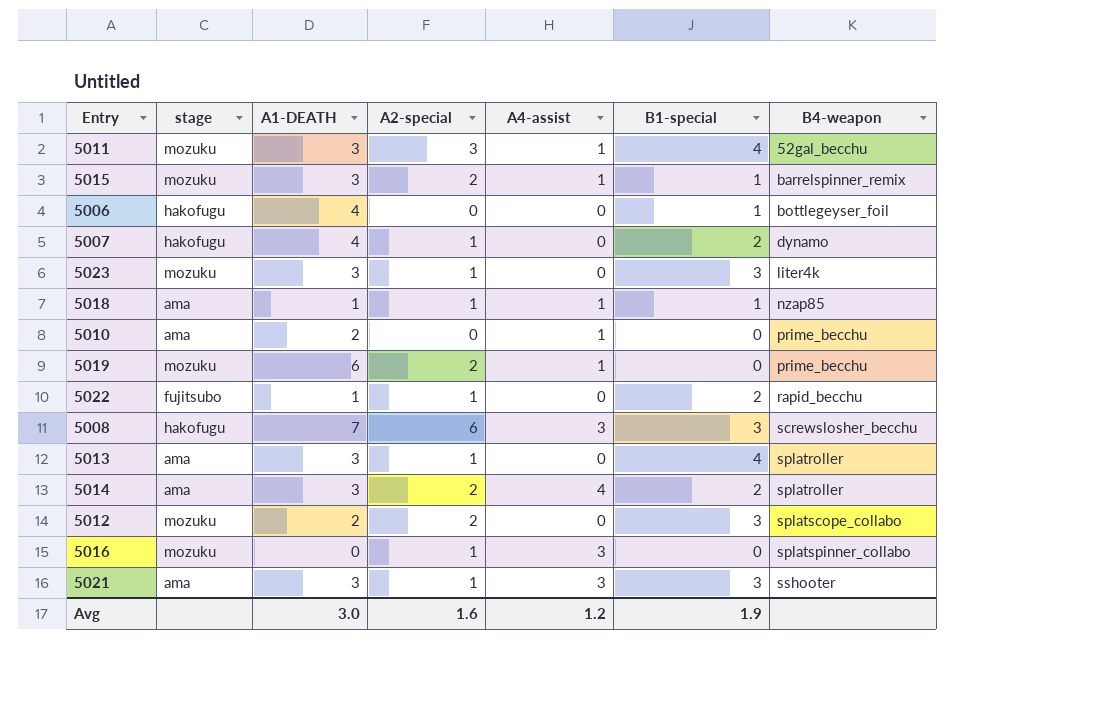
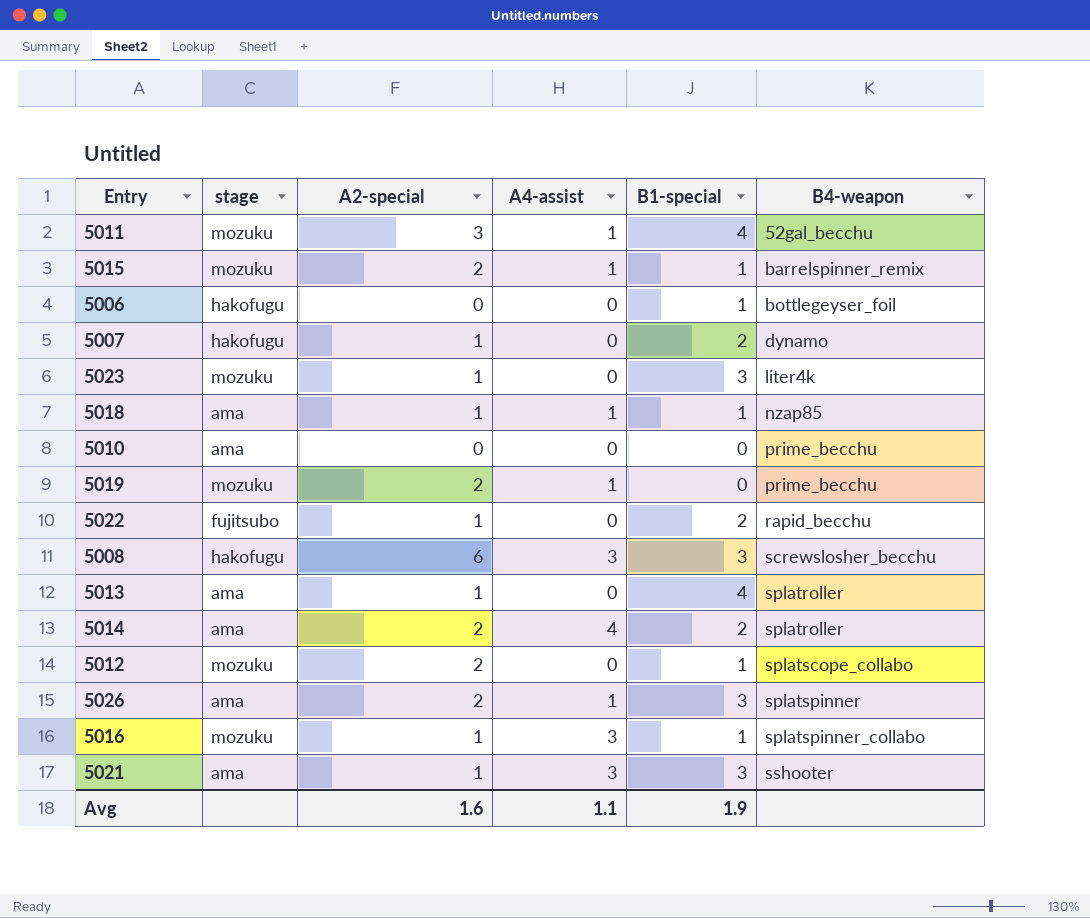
column A1-DEATH | position: 3 -> none
5010 | A4-assist: 1 -> 0
5012 | B1-special: 3 -> 1
row 5026: none -> ama | 2 | 1 | 3 | splatspinner
5016 | B1-special: 0 -> 1
Avg | A4-assist: 1.2 -> 1.1

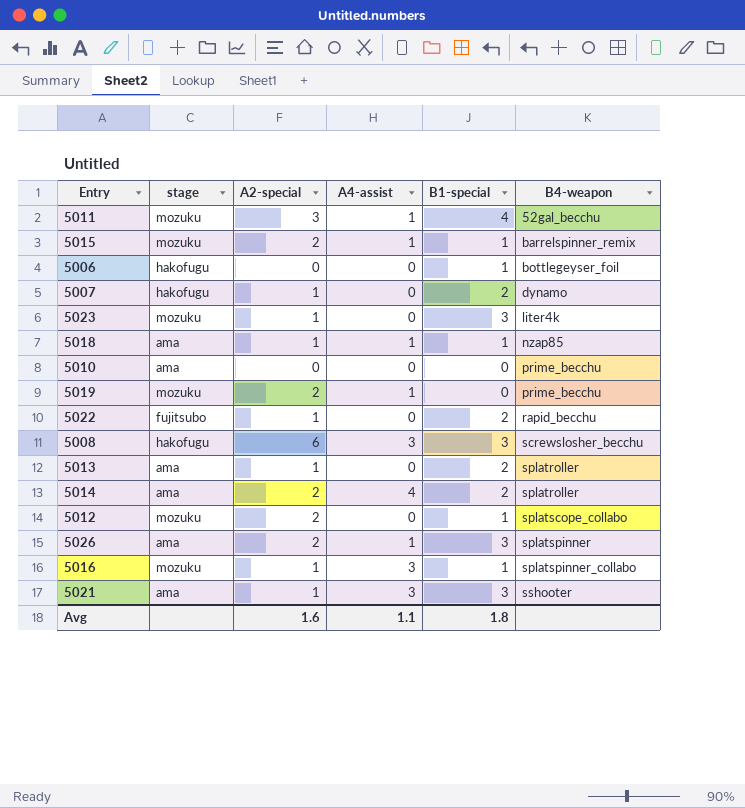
5013 | B1-special: 4 -> 2
Avg | B1-special: 1.9 -> 1.8

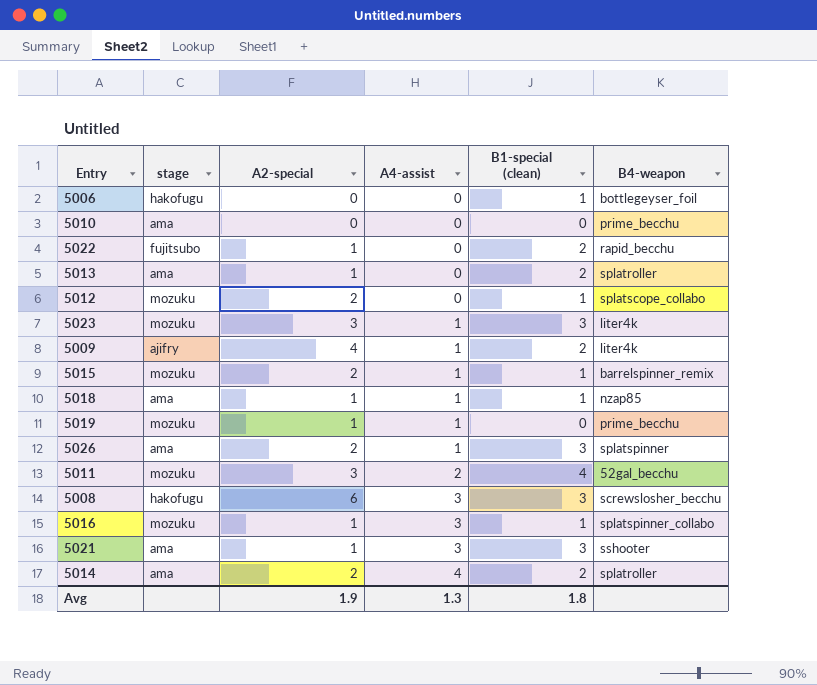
row order: B4-weapon ascending -> A4-assist ascending
column name: B1-special -> B1-special (clean)
row 5007: hakofugu | 1 | 0 | 2 | dynamo -> none
5023 | A2-special: 1 -> 3
5023 | A4-assist: 0 -> 1
row 5009: none -> ajifry | 4 | 1 | 2 | liter4k
5019 | A2-special: 2 -> 1
5011 | A4-assist: 1 -> 2
Avg | A2-special: 1.6 -> 1.9
Avg | A4-assist: 1.1 -> 1.3

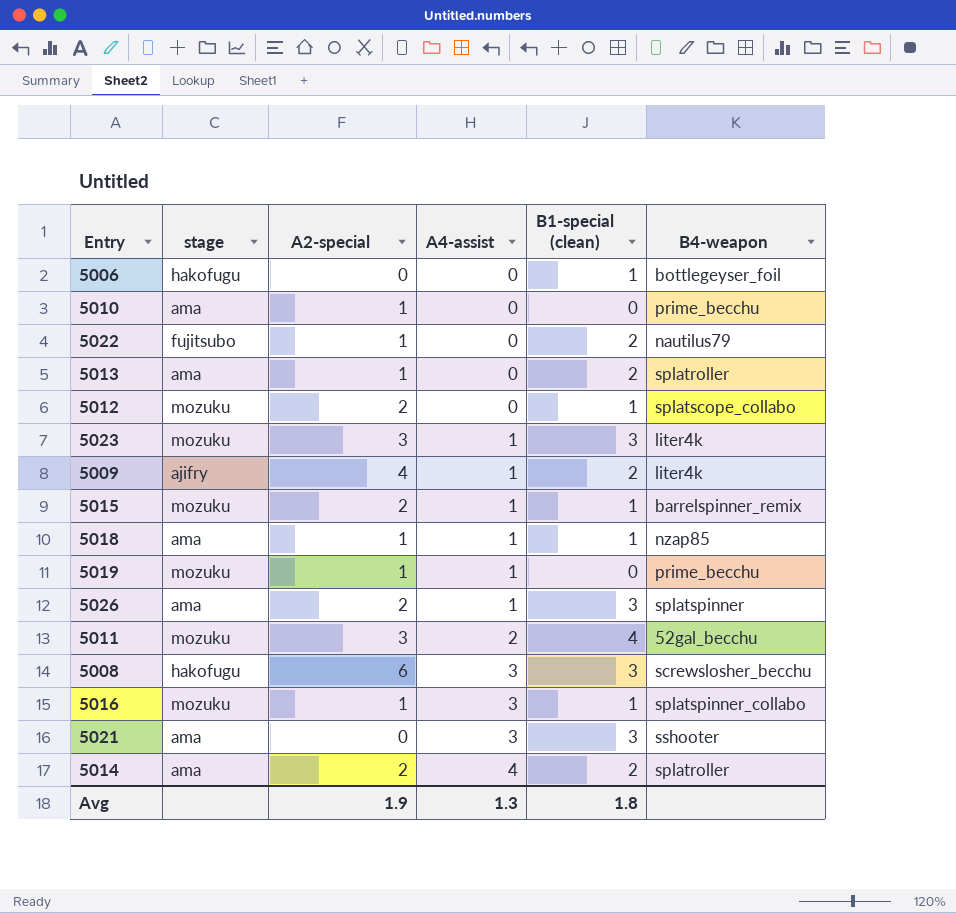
5010 | A2-special: 0 -> 1
5022 | B4-weapon: rapid_becchu -> nautilus79
5021 | A2-special: 1 -> 0

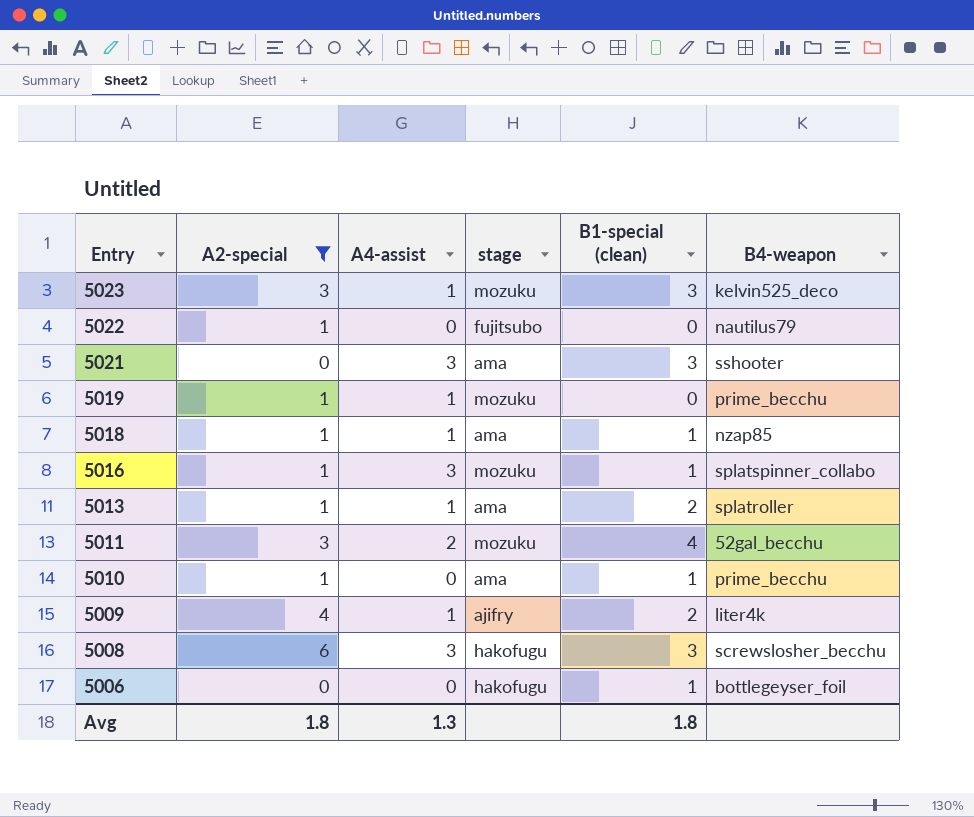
filter: none -> A2-special != 2
row order: A4-assist ascending -> Entry descending
column stage | position: 2 -> 4
5023 | B4-weapon: liter4k -> kelvin525_deco
5022 | B1-special (clean): 2 -> 0
5013 | A4-assist: 0 -> 1
5010 | B1-special (clean): 0 -> 1
Avg | A2-special: 1.9 -> 1.8

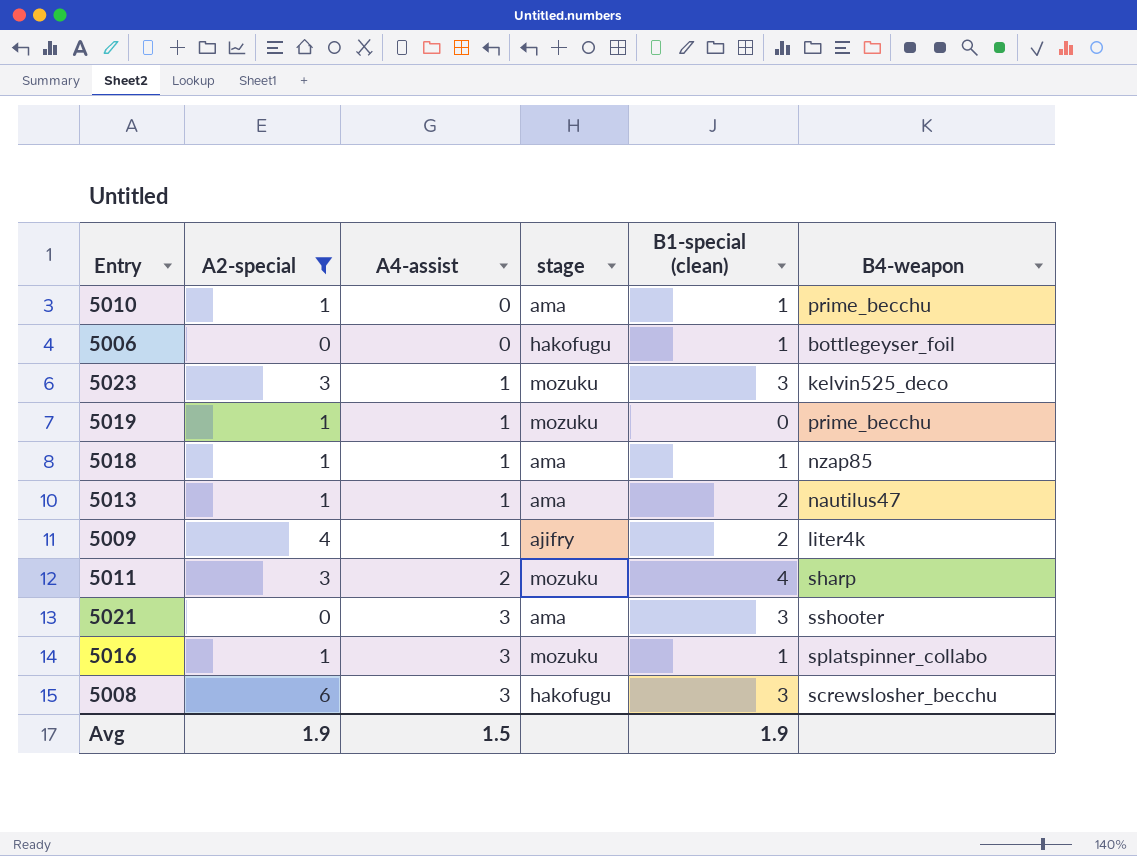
row order: Entry descending -> A4-assist ascending
row 5022: 1 | 0 | fujitsubo | 0 | nautilus79 -> none
5013 | B4-weapon: splatroller -> nautilus47
5011 | B4-weapon: 52gal_becchu -> sharp
Avg | A2-special: 1.8 -> 1.9
Avg | A4-assist: 1.3 -> 1.5
Avg | B1-special (clean): 1.8 -> 1.9

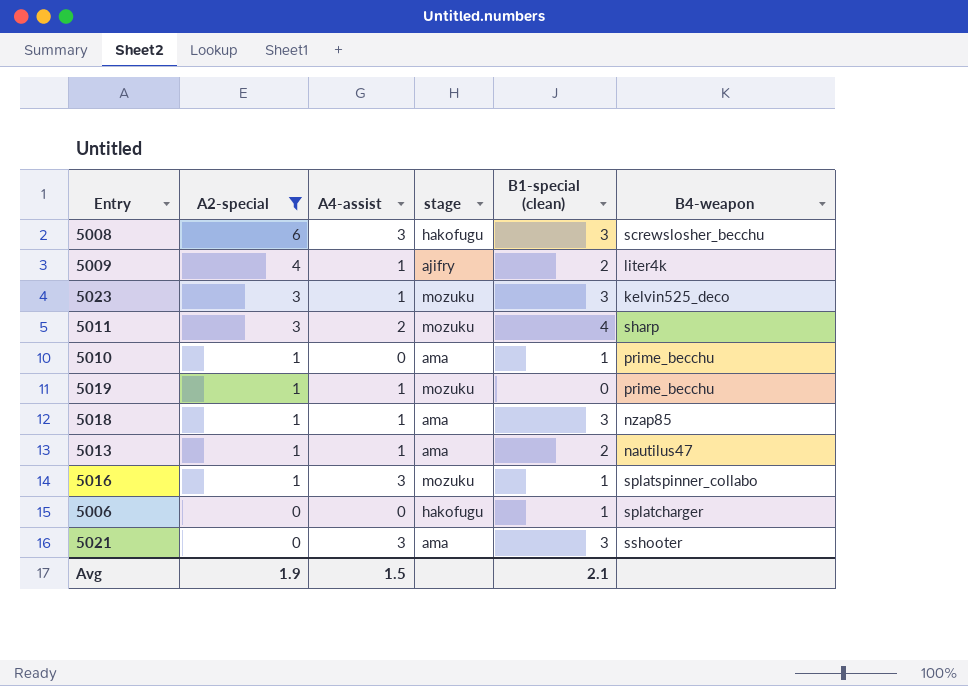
row order: A4-assist ascending -> A2-special descending
5018 | B1-special (clean): 1 -> 3
5006 | B4-weapon: bottlegeyser_foil -> splatcharger
Avg | B1-special (clean): 1.9 -> 2.1

